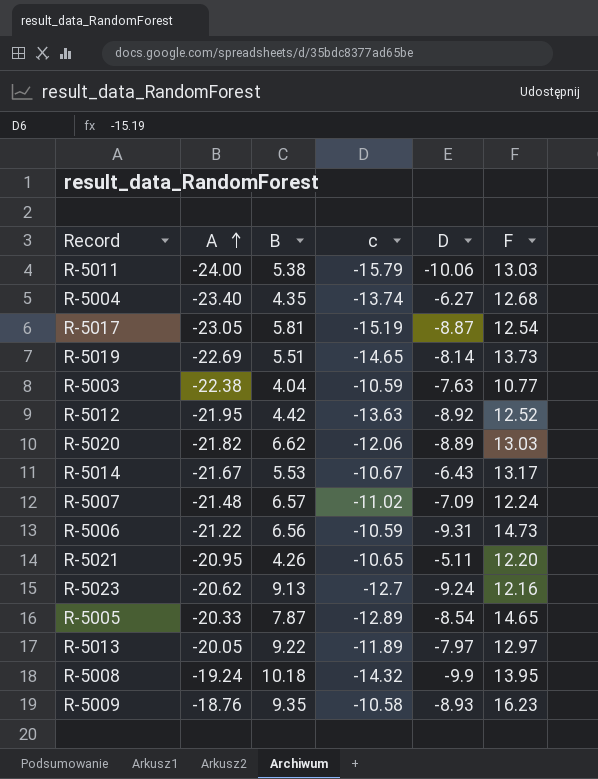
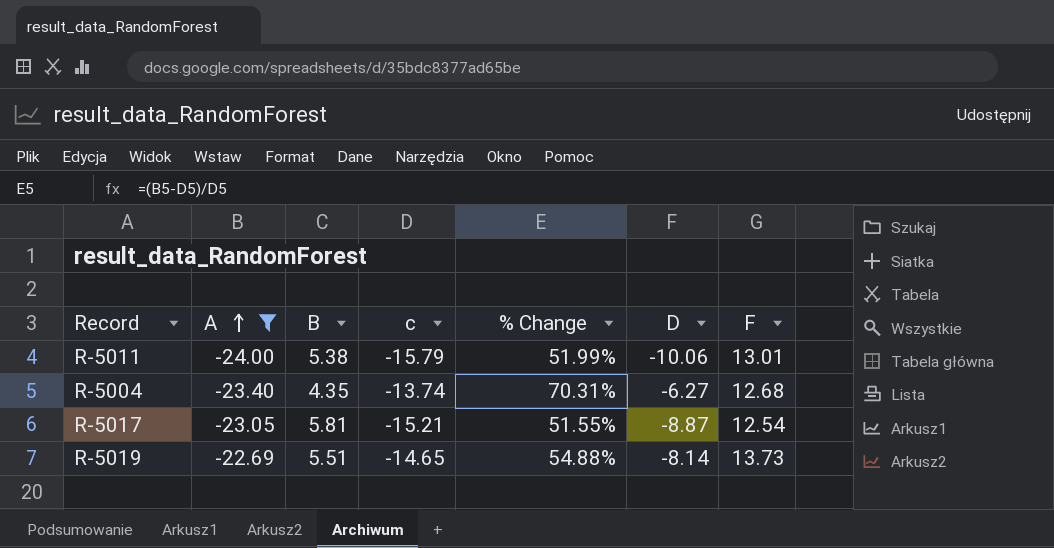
filter: none -> A <= -22.69
column % Change | formula: none -> ([A] - [c]) / [c]
R-5011 | F: 13.03 -> 13.01
R-5017 | c: -15.19 -> -15.21

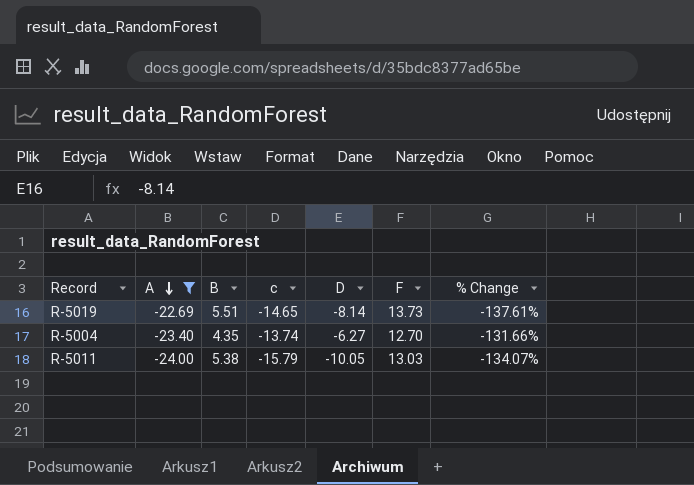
row order: A ascending -> A descending
column % Change | formula: ([A] - [c]) / [c] -> ([B] - [c]) / [c]
column % Change | position: 5 -> 7
row R-5017: -23.05 | 5.81 | -15.21 | 51.55% | -8.87 | 12.54 -> none
R-5004 | F: 12.68 -> 12.70
R-5011 | D: -10.06 -> -10.05
R-5011 | F: 13.01 -> 13.03

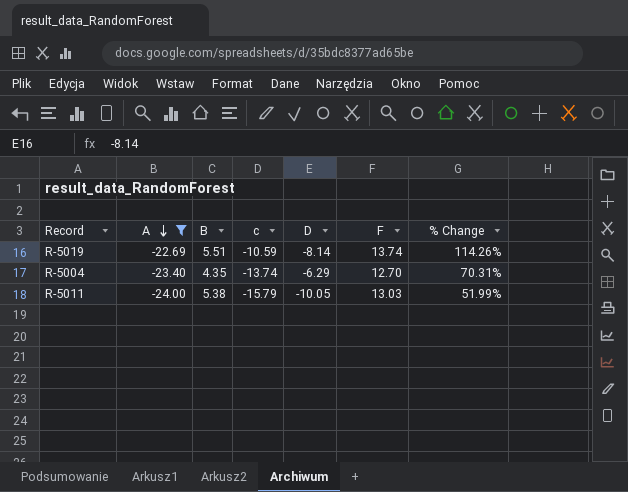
column % Change | formula: ([B] - [c]) / [c] -> ([A] - [c]) / [c]
R-5019 | c: -14.65 -> -10.59
R-5019 | F: 13.73 -> 13.74
R-5004 | D: -6.27 -> -6.29

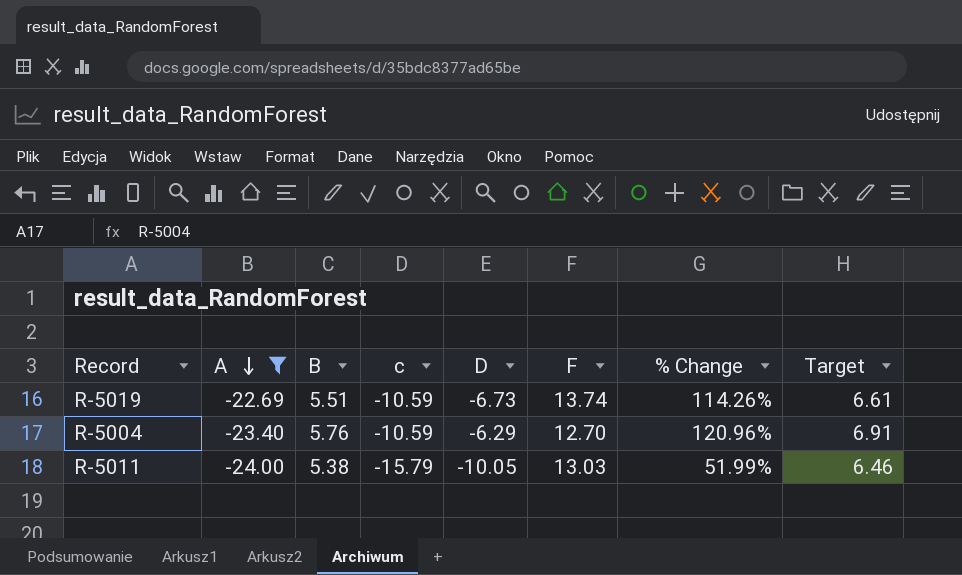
column Target | formula: none -> [B] * 1.2
R-5019 | D: -8.14 -> -6.73
R-5004 | B: 4.35 -> 5.76
R-5004 | c: -13.74 -> -10.59
R-5004 | % Change: 70.31% -> 120.96%

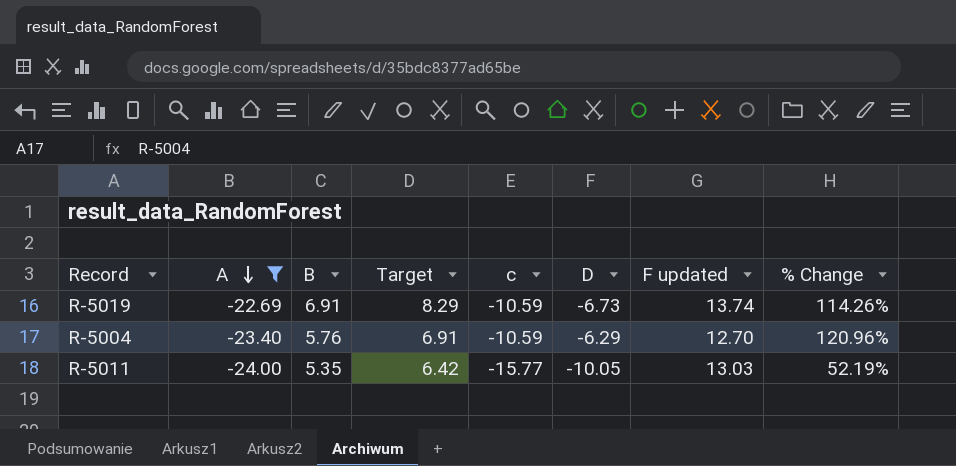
column Target | position: 8 -> 4
column name: F -> F updated
R-5019 | B: 5.51 -> 6.91
R-5019 | Target: 6.61 -> 8.29
R-5011 | B: 5.38 -> 5.35
R-5011 | Target: 6.46 -> 6.42
R-5011 | c: -15.79 -> -15.77
R-5011 | % Change: 51.99% -> 52.19%

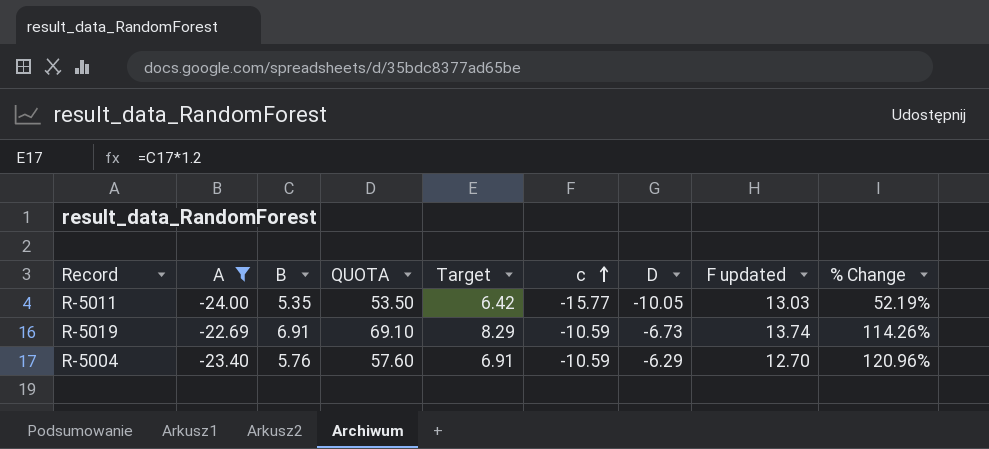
row order: A descending -> c ascending
column QUOTA | formula: none -> [B] * 10

